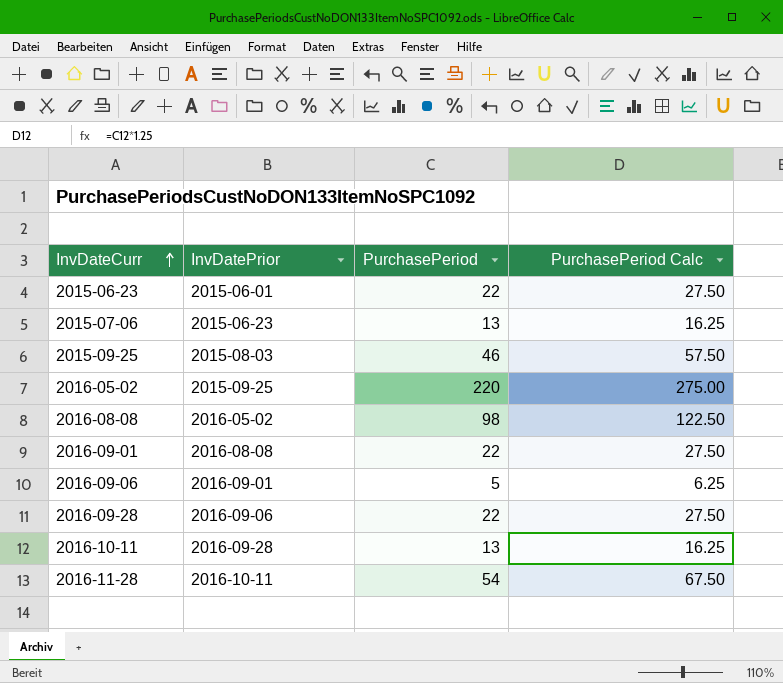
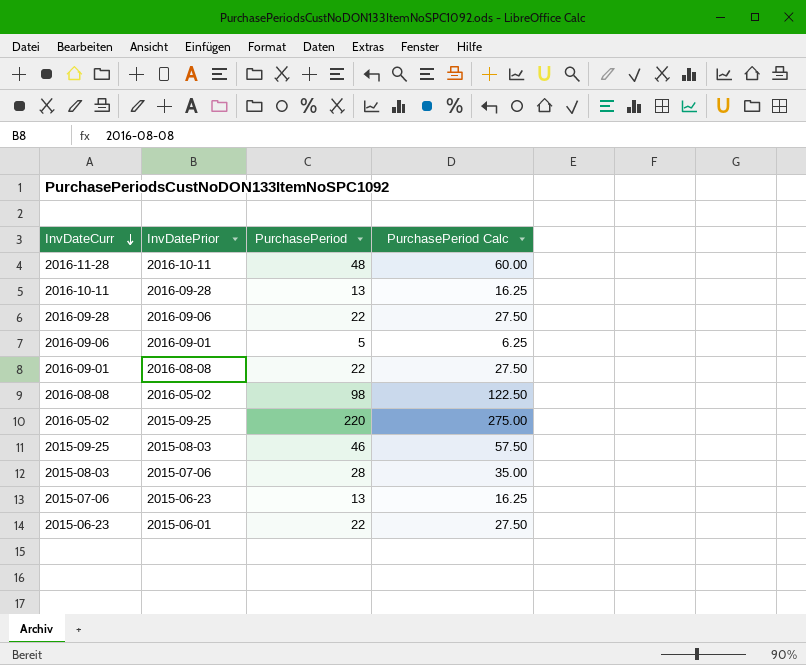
row order: InvDateCurr ascending -> InvDateCurr descending
2016-11-28 | PurchasePeriod: 54 -> 48
2016-11-28 | PurchasePeriod Calc: 67.50 -> 60.00
row 2015-08-03: none -> 2015-07-06 | 28 | 35.00

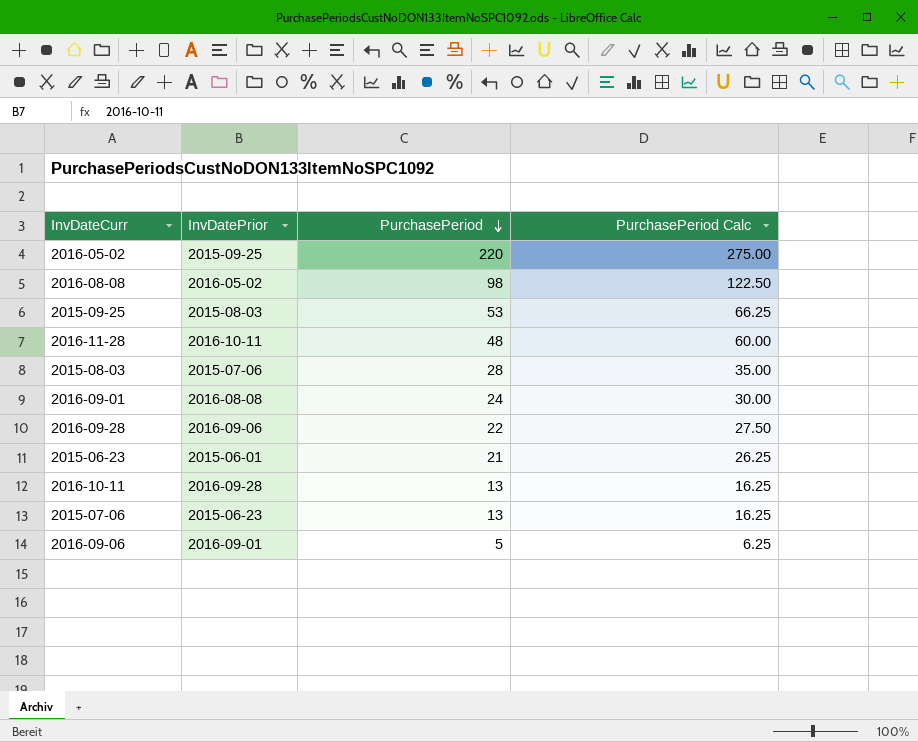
row order: InvDateCurr descending -> PurchasePeriod descending
2015-09-25 | PurchasePeriod: 46 -> 53
2015-09-25 | PurchasePeriod Calc: 57.50 -> 66.25
2016-09-01 | PurchasePeriod: 22 -> 24
2016-09-01 | PurchasePeriod Calc: 27.50 -> 30.00
2015-06-23 | PurchasePeriod: 22 -> 21
2015-06-23 | PurchasePeriod Calc: 27.50 -> 26.25

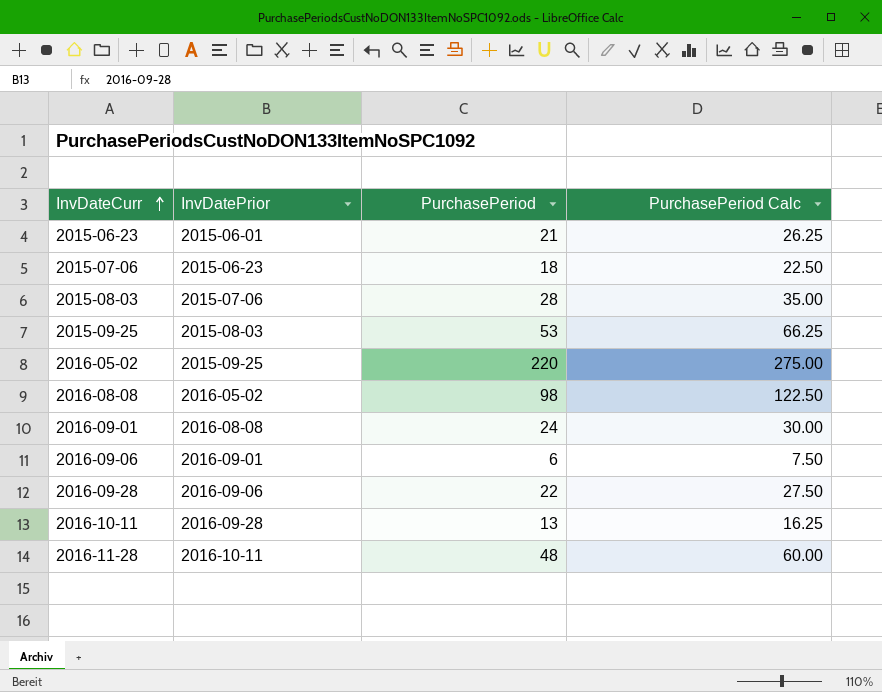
row order: PurchasePeriod descending -> InvDateCurr ascending
2015-07-06 | PurchasePeriod: 13 -> 18
2015-07-06 | PurchasePeriod Calc: 16.25 -> 22.50
2016-09-06 | PurchasePeriod: 5 -> 6
2016-09-06 | PurchasePeriod Calc: 6.25 -> 7.50

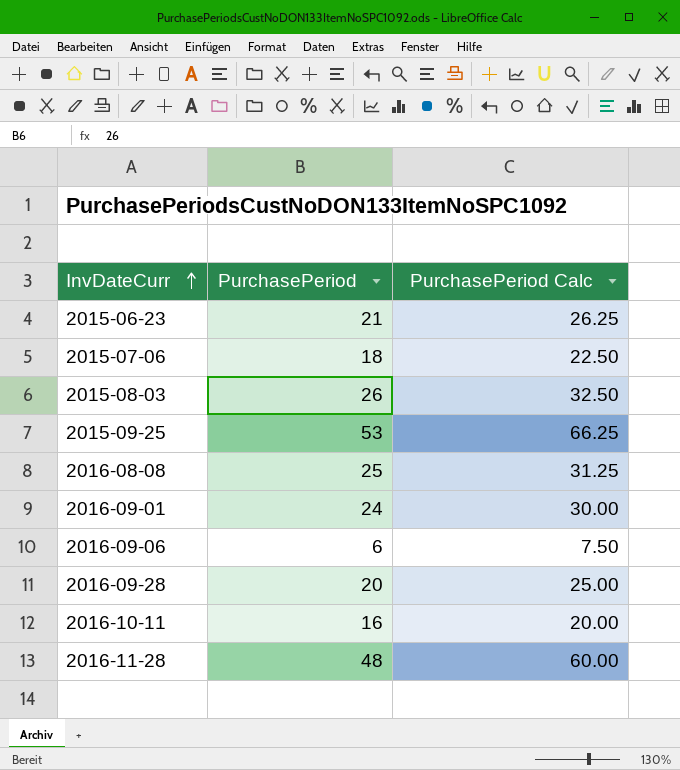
column InvDatePrior | position: 2 -> none
row 2016-05-02: 2015-09-25 | 220 | 275.00 -> none
2015-08-03 | PurchasePeriod: 28 -> 26
2015-08-03 | PurchasePeriod Calc: 35.00 -> 32.50
2016-08-08 | PurchasePeriod: 98 -> 25
2016-08-08 | PurchasePeriod Calc: 122.50 -> 31.25
2016-09-28 | PurchasePeriod: 22 -> 20
2016-09-28 | PurchasePeriod Calc: 27.50 -> 25.00
2016-10-11 | PurchasePeriod: 13 -> 16
2016-10-11 | PurchasePeriod Calc: 16.25 -> 20.00

